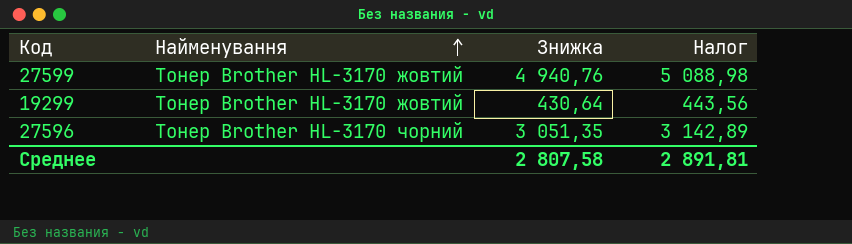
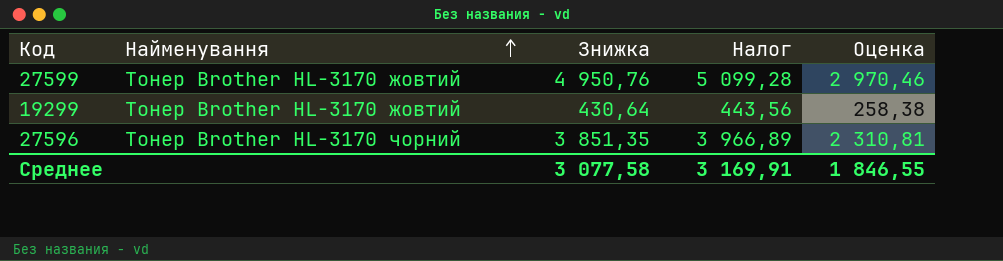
column Оценка | formula: none -> [Знижка] * 0,6
27599 | Знижка: 4 940,76 -> 4 950,76
27599 | Налог: 5 088,98 -> 5 099,28
27596 | Знижка: 3 051,35 -> 3 851,35
27596 | Налог: 3 142,89 -> 3 966,89
Среднее | Знижка: 2 807,58 -> 3 077,58
Среднее | Налог: 2 891,81 -> 3 169,91

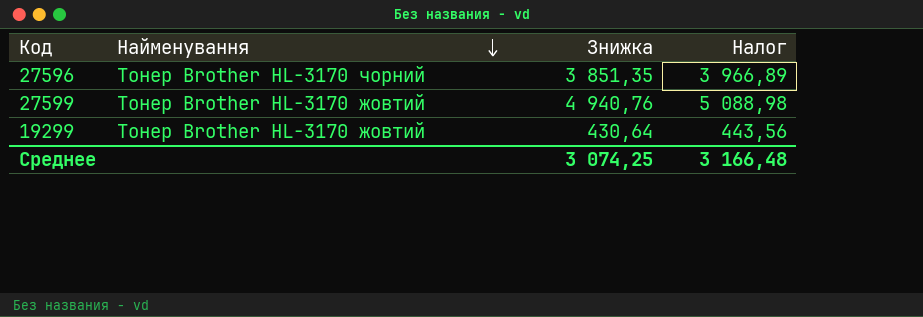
row order: Найменування ascending -> Найменування descending
column Оценка | formula: [Знижка] * 0,6 -> none
27599 | Знижка: 4 950,76 -> 4 940,76
27599 | Налог: 5 099,28 -> 5 088,98
Среднее | Знижка: 3 077,58 -> 3 074,25
Среднее | Налог: 3 169,91 -> 3 166,48

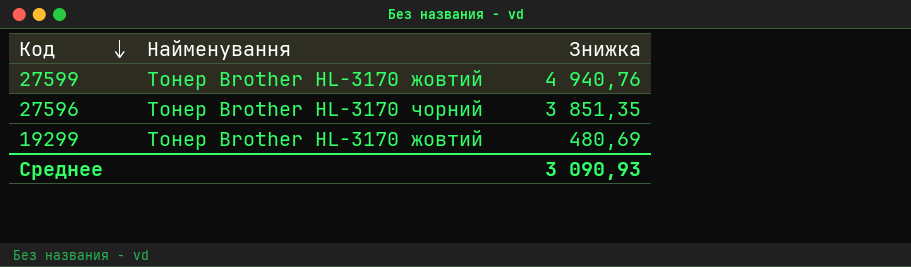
row order: Найменування descending -> Код descending
column Налог | formula: [Знижка] * 1,03 -> none
19299 | Знижка: 430,64 -> 480,69
Среднее | Знижка: 3 074,25 -> 3 090,93

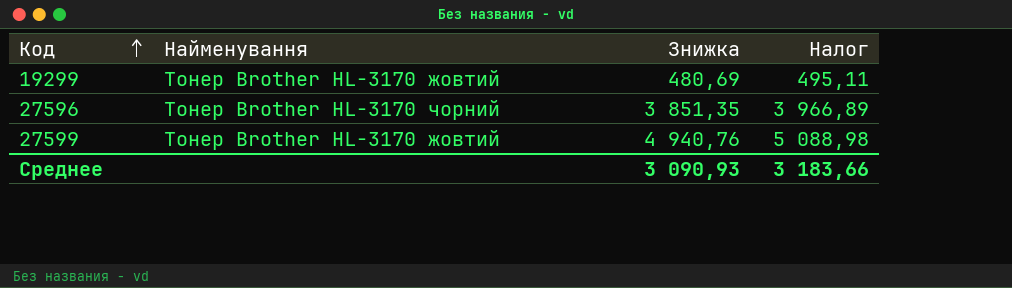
row order: Код descending -> Код ascending
column Налог | formula: none -> [Знижка] * 1,03

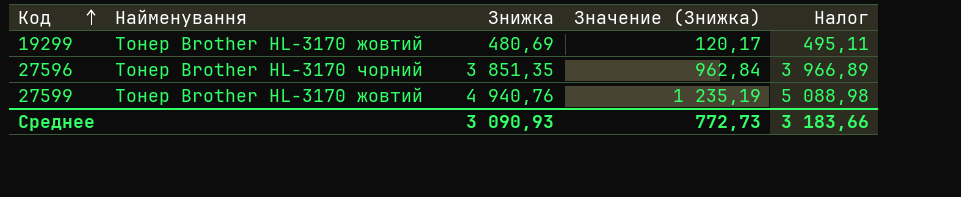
column Значение (Знижка) | formula: none -> [Знижка] * 0,25

